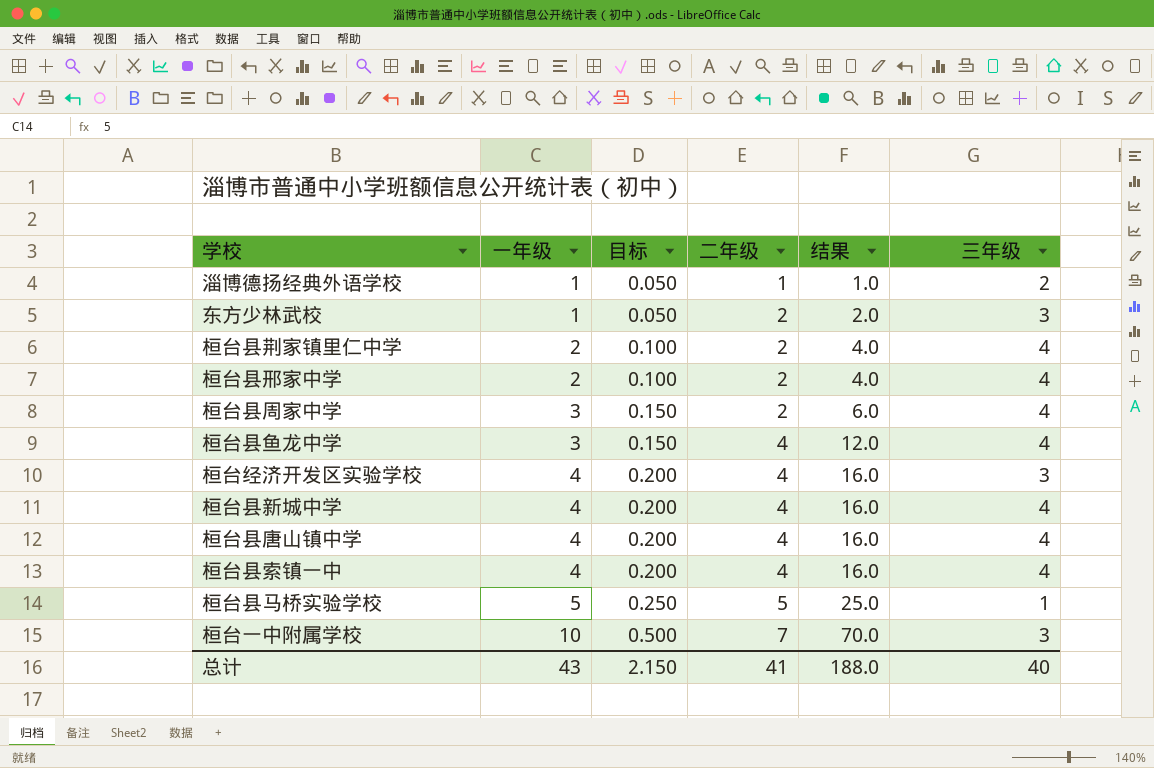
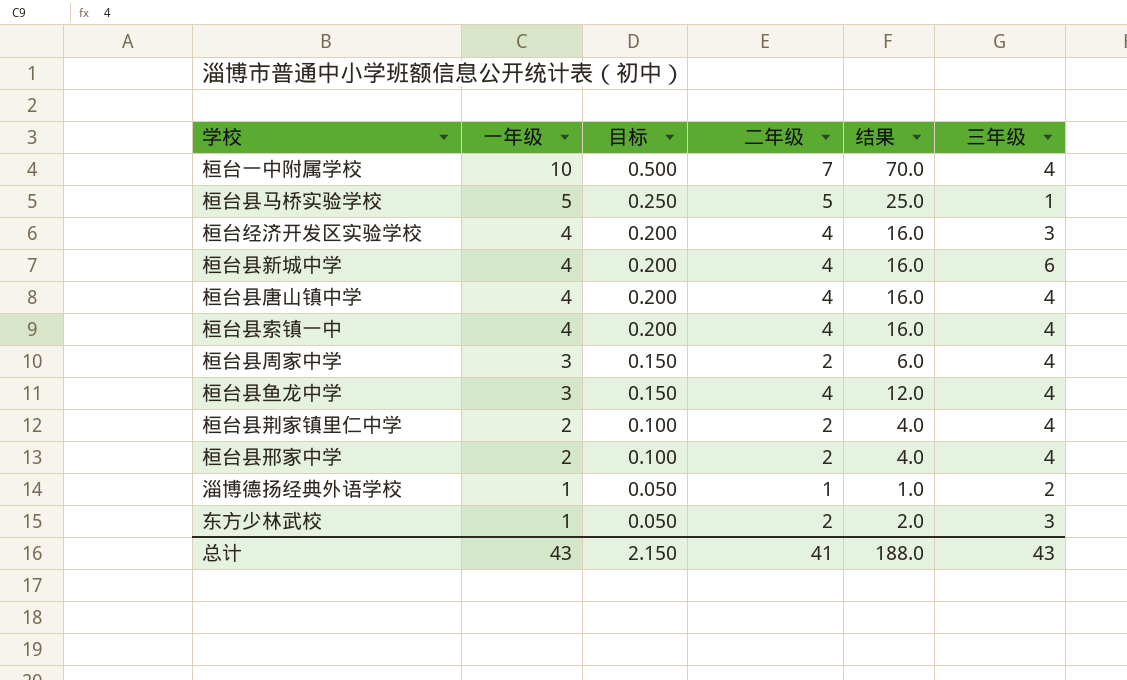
row order: 一年级 ascending -> 一年级 descending
桓台一中附属学校 | 三年级: 3 -> 4
桓台县新城中学 | 三年级: 4 -> 6
总计 | 三年级: 40 -> 43

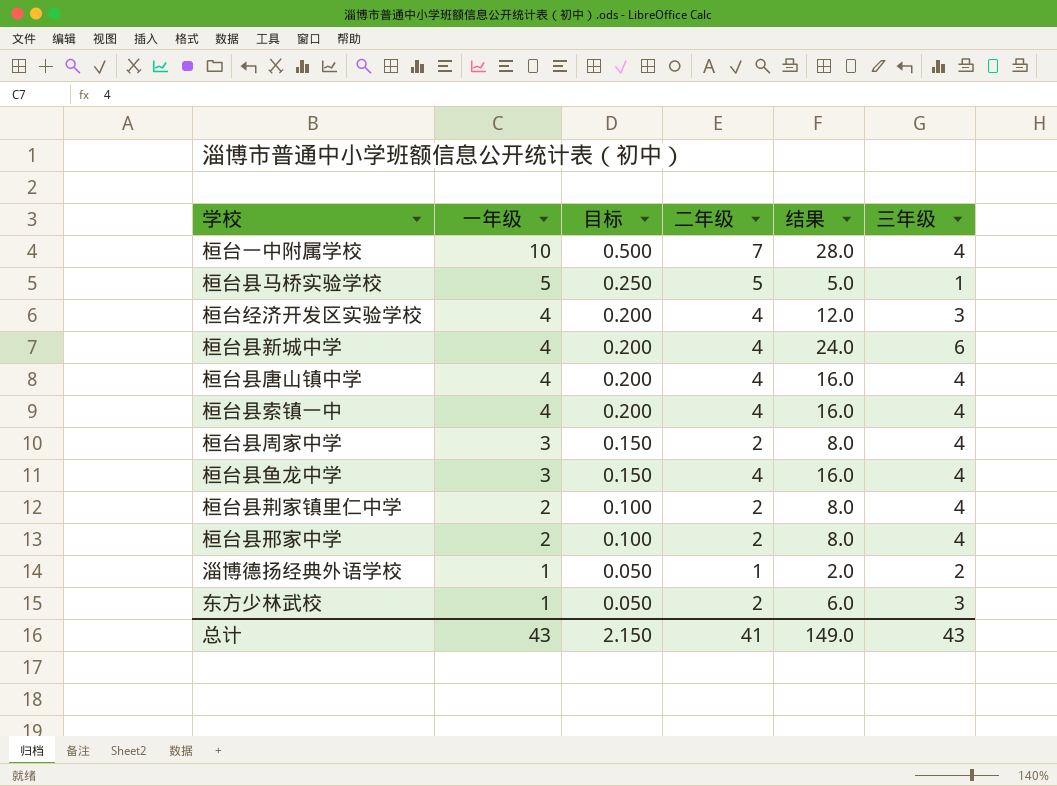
column 结果 | formula: [一年级] * [二年级] -> [二年级] * [三年级]
总计 | 结果: 188.0 -> 149.0

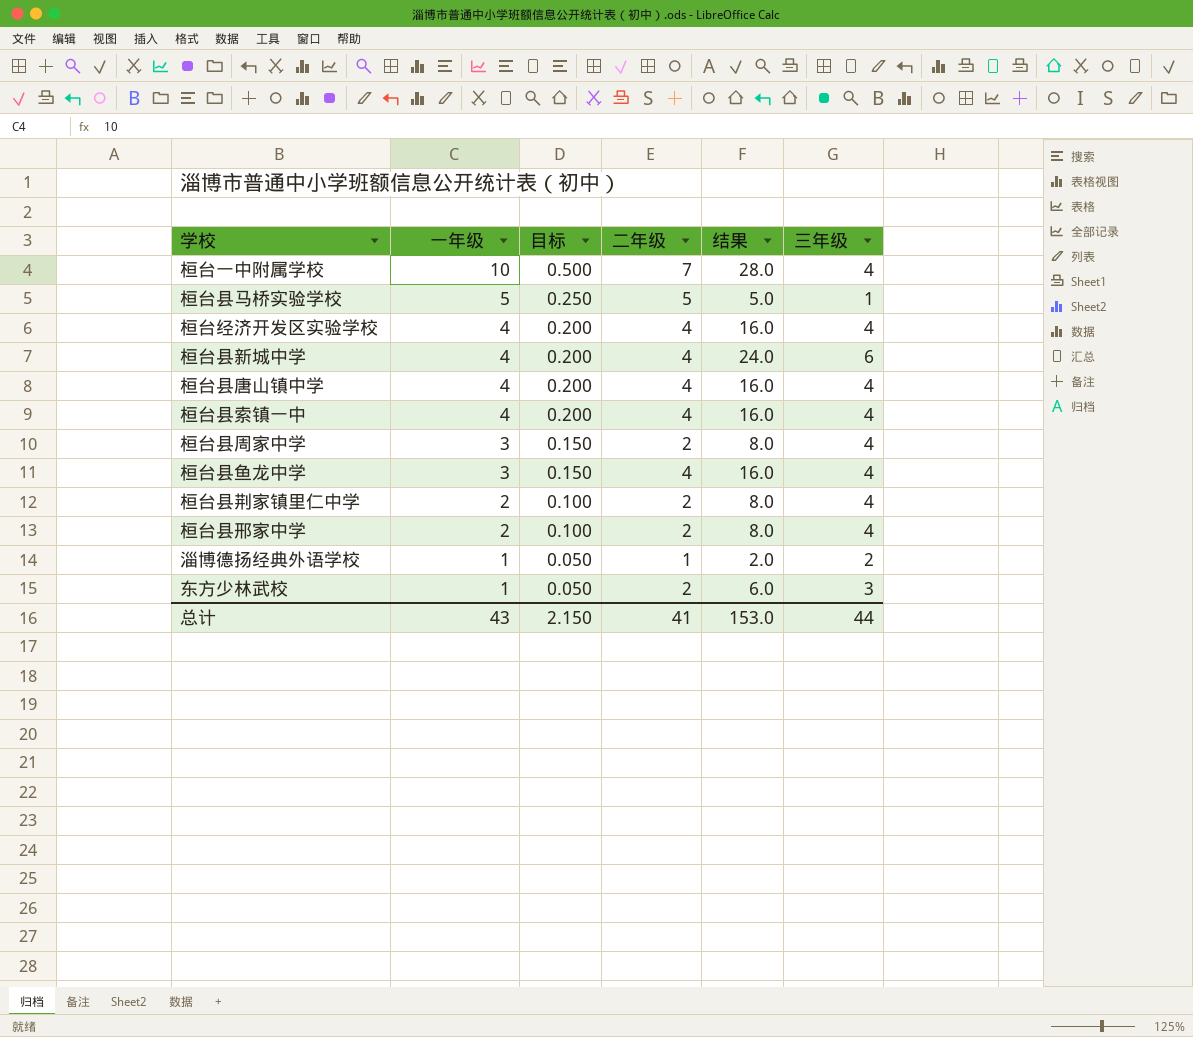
桓台经济开发区实验学校 | 结果: 12.0 -> 16.0
桓台经济开发区实验学校 | 三年级: 3 -> 4
总计 | 结果: 149.0 -> 153.0
总计 | 三年级: 43 -> 44

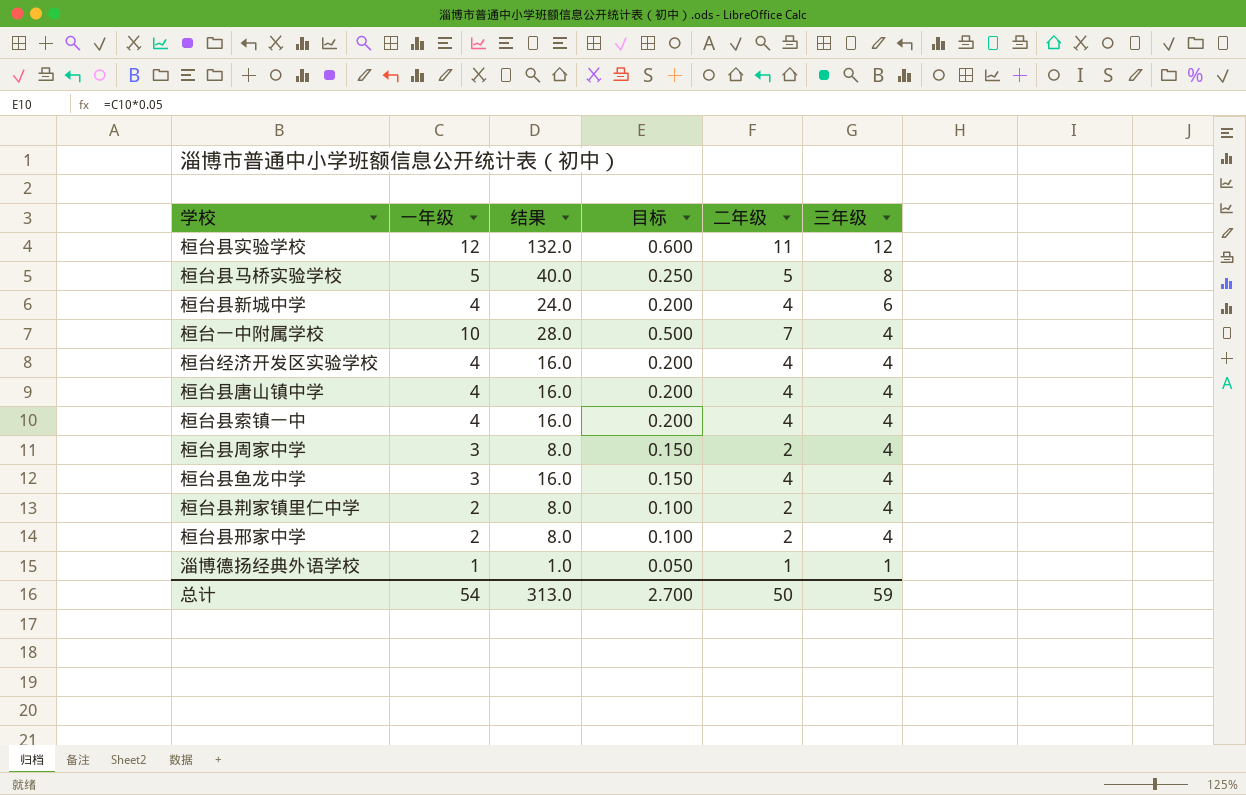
row order: 一年级 descending -> 三年级 descending
column 结果 | position: 5 -> 3
row 东方少林武校: 1 | 0.050 | 2 | 6.0 | 3 -> none
row 桓台县实验学校: none -> 12 | 132.0 | 0.600 | 11 | 12
桓台县马桥实验学校 | 结果: 5.0 -> 40.0
桓台县马桥实验学校 | 三年级: 1 -> 8
淄博德扬经典外语学校 | 结果: 2.0 -> 1.0
淄博德扬经典外语学校 | 三年级: 2 -> 1
总计 | 一年级: 43 -> 54
总计 | 结果: 153.0 -> 313.0
总计 | 目标: 2.150 -> 2.700
总计 | 二年级: 41 -> 50
总计 | 三年级: 44 -> 59

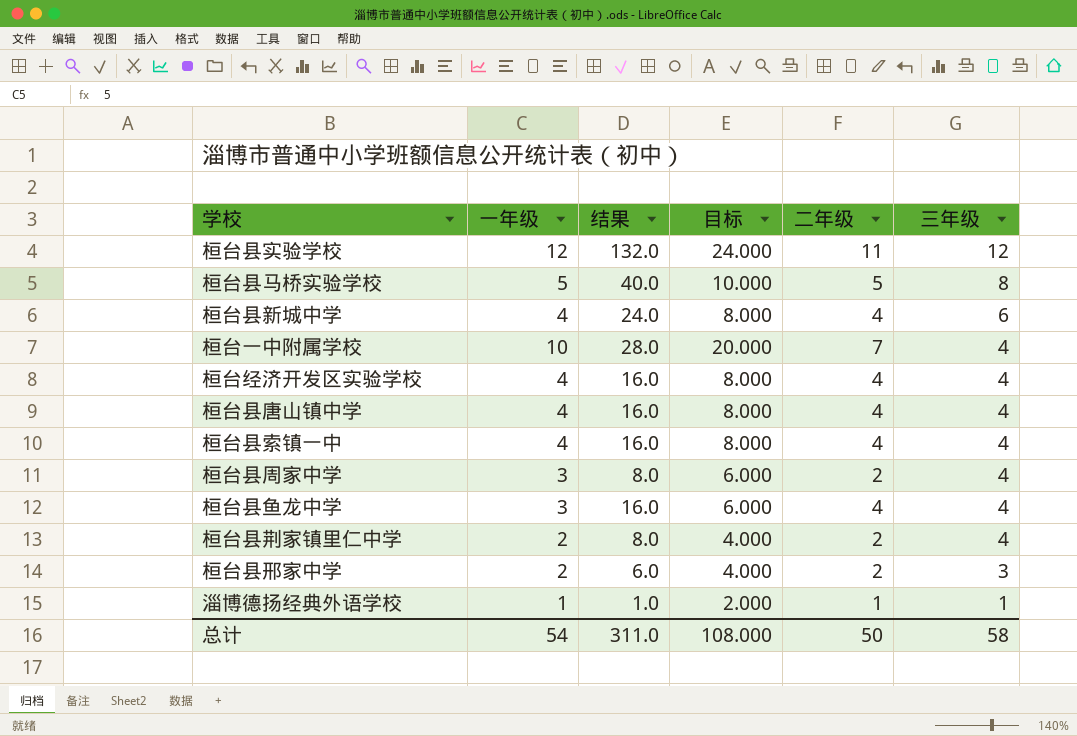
column 目标 | formula: [一年级] * 0.05 -> [一年级] * 2
桓台县邢家中学 | 结果: 8.0 -> 6.0
桓台县邢家中学 | 三年级: 4 -> 3
总计 | 结果: 313.0 -> 311.0
总计 | 目标: 2.700 -> 108.000
总计 | 三年级: 59 -> 58

